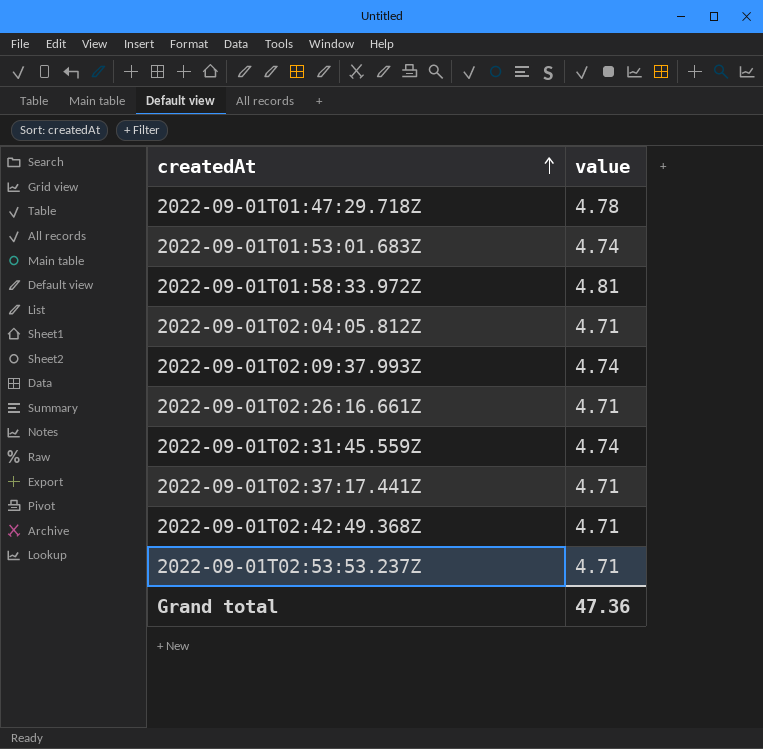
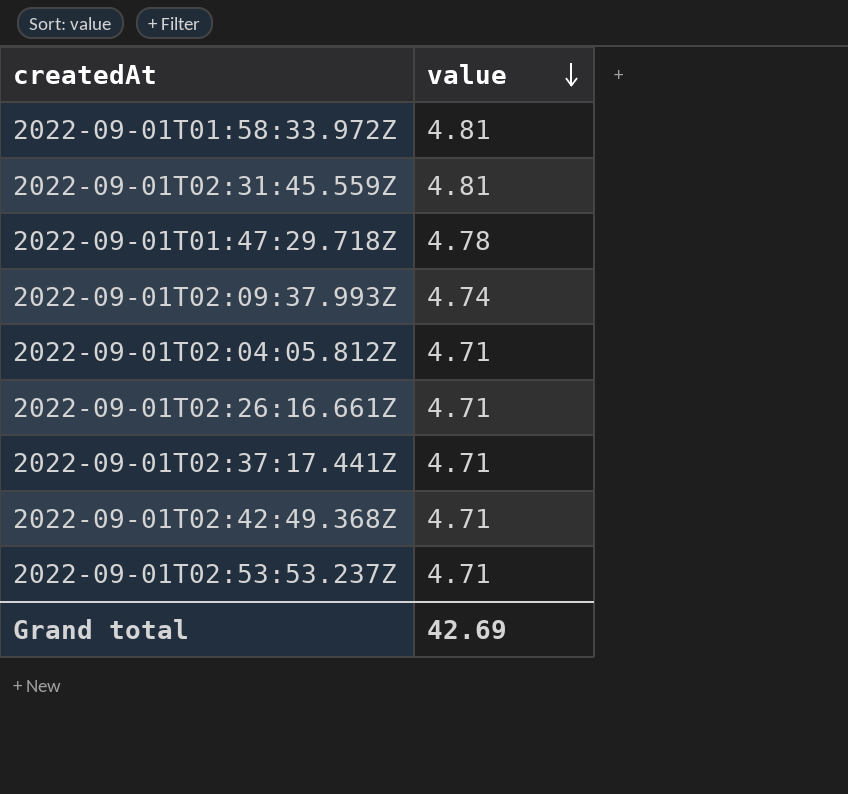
row order: createdAt ascending -> value descending
row 2022-09-01T01:53:01.683Z: 4.74 -> none
2022-09-01T02:31:45.559Z | value: 4.74 -> 4.81
Grand total | value: 47.36 -> 42.69

